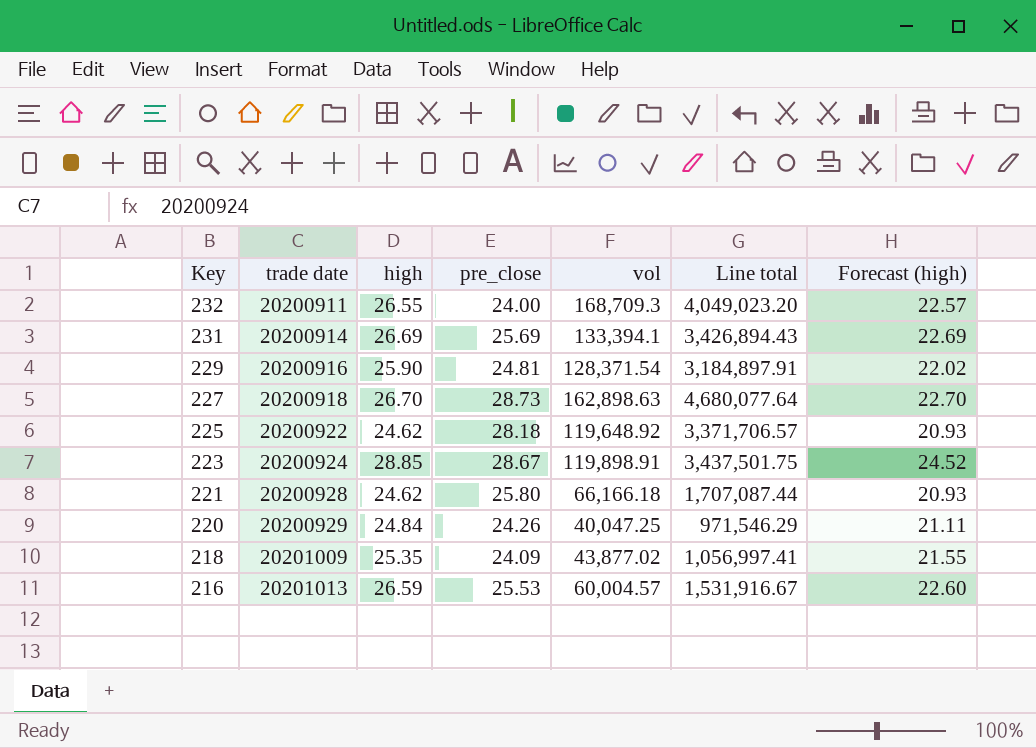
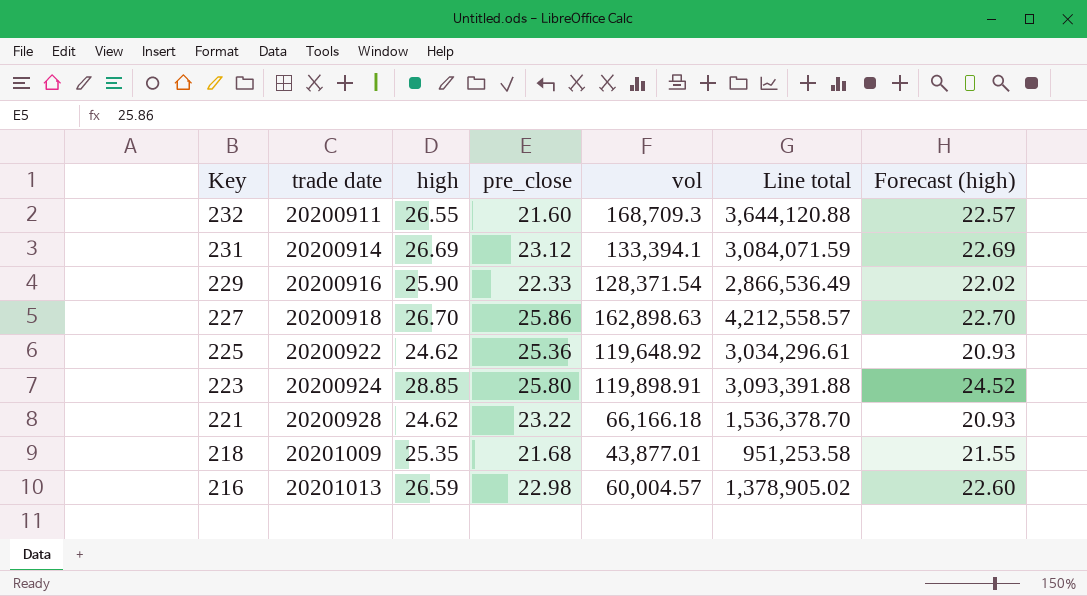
row 220: 20200929 | 24.84 | 24.26 | 40,047.25 | 971,546.29 | 21.11 -> none
232 | pre_close: 24.00 -> 21.60
232 | Line total: 4,049,023.20 -> 3,644,120.88
231 | pre_close: 25.69 -> 23.12
231 | Line total: 3,426,894.43 -> 3,084,071.59
229 | pre_close: 24.81 -> 22.33
229 | Line total: 3,184,897.91 -> 2,866,536.49
227 | pre_close: 28.73 -> 25.86
227 | Line total: 4,680,077.64 -> 4,212,558.57
225 | pre_close: 28.18 -> 25.36
225 | Line total: 3,371,706.57 -> 3,034,296.61
223 | pre_close: 28.67 -> 25.80
223 | Line total: 3,437,501.75 -> 3,093,391.88
221 | pre_close: 25.80 -> 23.22
221 | Line total: 1,707,087.44 -> 1,536,378.70
218 | pre_close: 24.09 -> 21.68
218 | vol: 43,877.02 -> 43,877.01
218 | Line total: 1,056,997.41 -> 951,253.58
216 | pre_close: 25.53 -> 22.98
216 | Line total: 1,531,916.67 -> 1,378,905.02

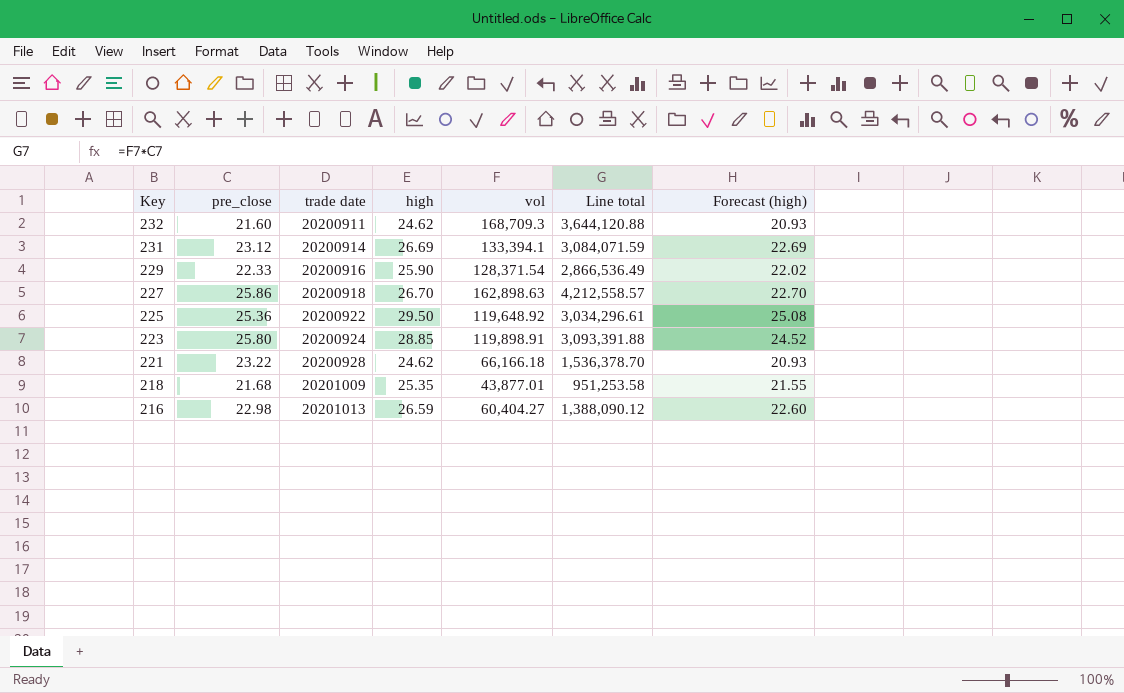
column pre_close | position: 4 -> 2
232 | high: 26.55 -> 24.62
232 | Forecast (high): 22.57 -> 20.93
225 | high: 24.62 -> 29.50
225 | Forecast (high): 20.93 -> 25.08
216 | vol: 60,004.57 -> 60,404.27
216 | Line total: 1,378,905.02 -> 1,388,090.12

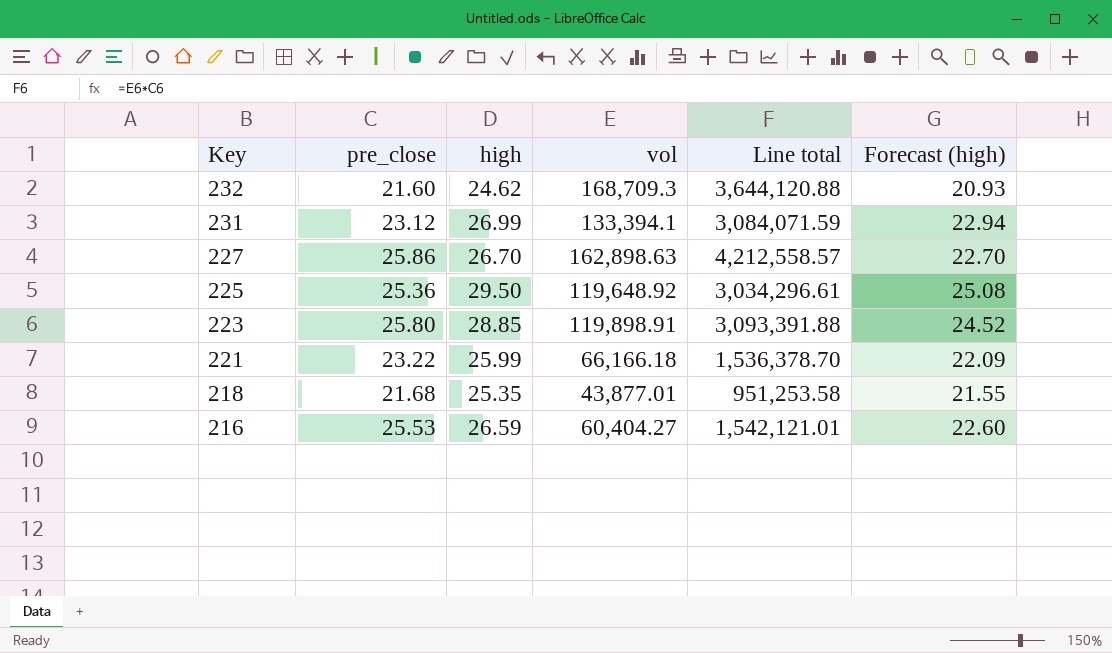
column trade date | position: 3 -> none
row 229: 22.33 | 20200916 | 25.90 | 128,371.54 | 2,866,536.49 | 22.02 -> none
231 | high: 26.69 -> 26.99
231 | Forecast (high): 22.69 -> 22.94
221 | high: 24.62 -> 25.99
221 | Forecast (high): 20.93 -> 22.09
216 | pre_close: 22.98 -> 25.53
216 | Line total: 1,388,090.12 -> 1,542,121.01

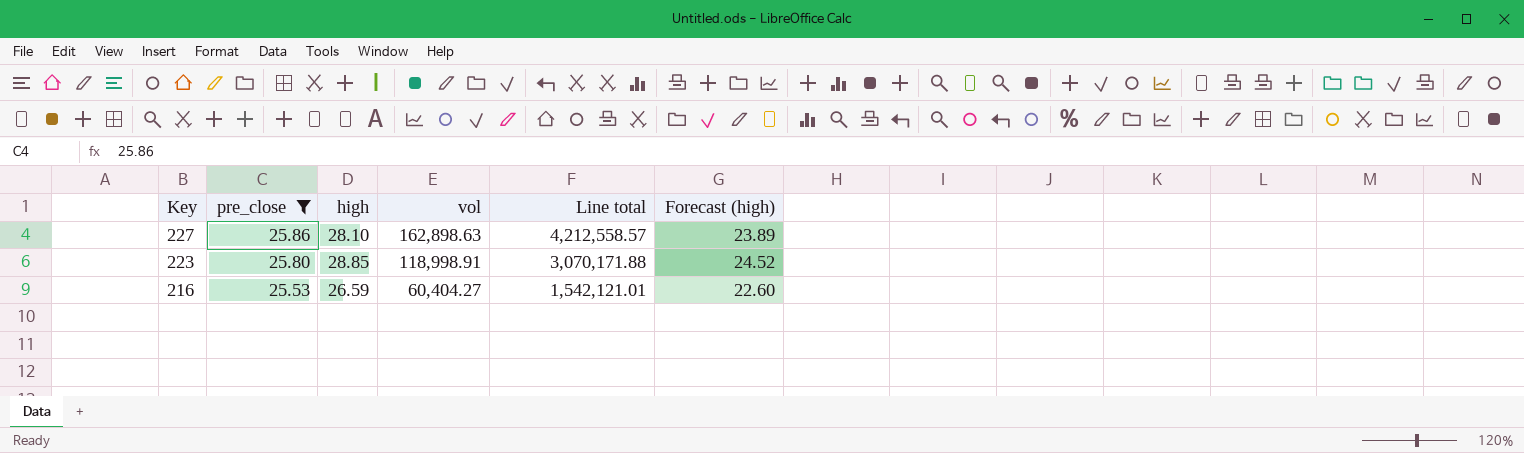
filter: none -> pre_close >= 25.53
227 | high: 26.70 -> 28.10
227 | Forecast (high): 22.70 -> 23.89
223 | vol: 119,898.91 -> 118,998.91
223 | Line total: 3,093,391.88 -> 3,070,171.88

